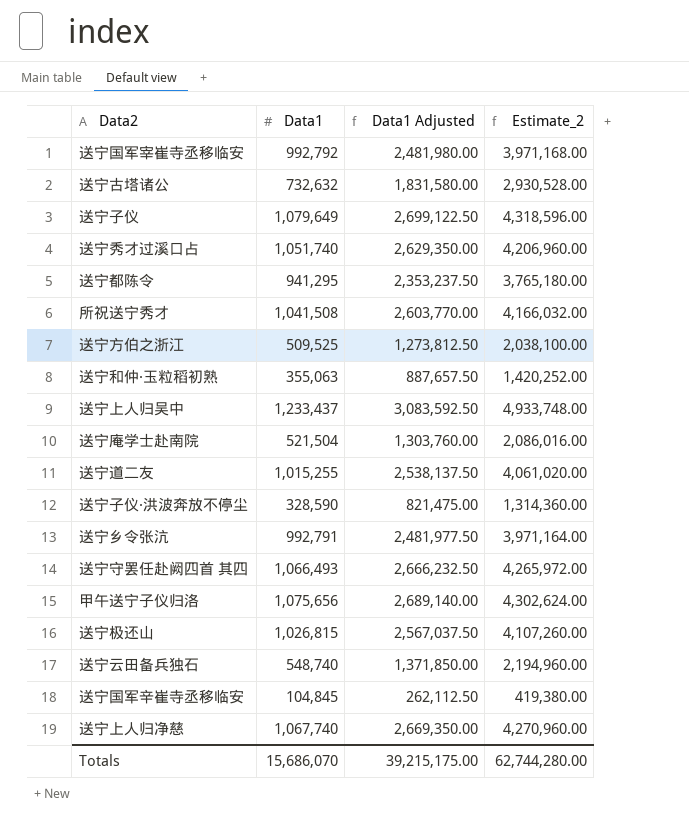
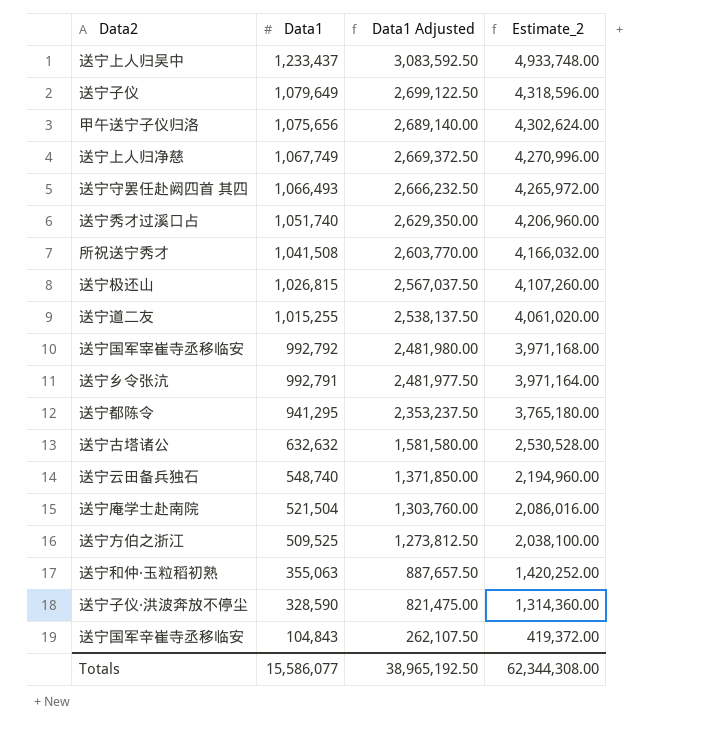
row order: none -> Data1 descending
送宁上人归净慈 | Data1: 1,067,740 -> 1,067,749
送宁上人归净慈 | Data1 Adjusted: 2,669,350.00 -> 2,669,372.50
送宁上人归净慈 | Estimate_2: 4,270,960.00 -> 4,270,996.00
送宁古塔诸公 | Data1: 732,632 -> 632,632
送宁古塔诸公 | Data1 Adjusted: 1,831,580.00 -> 1,581,580.00
送宁古塔诸公 | Estimate_2: 2,930,528.00 -> 2,530,528.00
送宁国军辛崔寺丞移临安 | Data1: 104,845 -> 104,843
送宁国军辛崔寺丞移临安 | Data1 Adjusted: 262,112.50 -> 262,107.50
送宁国军辛崔寺丞移临安 | Estimate_2: 419,380.00 -> 419,372.00
Totals | Data1: 15,686,070 -> 15,586,077
Totals | Data1 Adjusted: 39,215,175.00 -> 38,965,192.50
Totals | Estimate_2: 62,744,280.00 -> 62,344,308.00

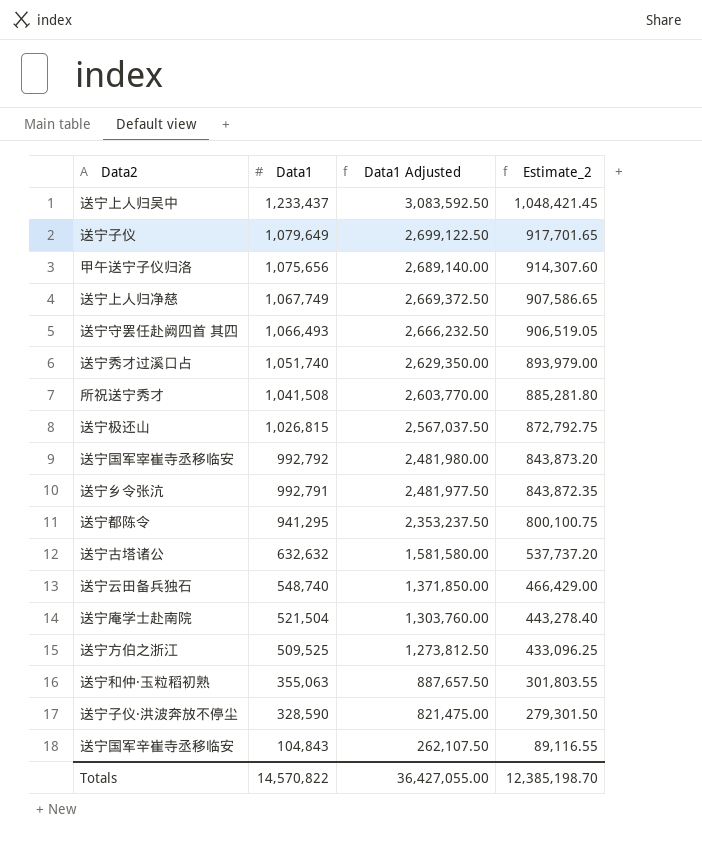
column Estimate_2 | formula: [Data1] * 4 -> [Data1] * 0.85
row 送宁道二友: 1,015,255 | 2,538,137.50 | 4,061,020.00 -> none
Totals | Data1: 15,586,077 -> 14,570,822
Totals | Data1 Adjusted: 38,965,192.50 -> 36,427,055.00
Totals | Estimate_2: 62,344,308.00 -> 12,385,198.70

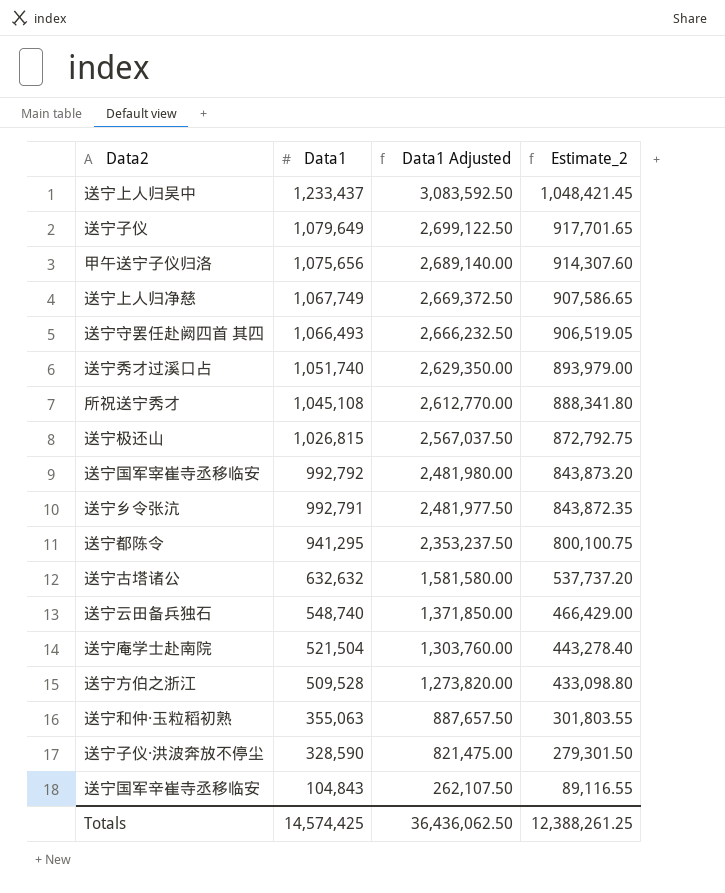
所祝送宁秀才 | Data1: 1,041,508 -> 1,045,108
所祝送宁秀才 | Data1 Adjusted: 2,603,770.00 -> 2,612,770.00
所祝送宁秀才 | Estimate_2: 885,281.80 -> 888,341.80
送宁方伯之浙江 | Data1: 509,525 -> 509,528
送宁方伯之浙江 | Data1 Adjusted: 1,273,812.50 -> 1,273,820.00
送宁方伯之浙江 | Estimate_2: 433,096.25 -> 433,098.80
Totals | Data1: 14,570,822 -> 14,574,425
Totals | Data1 Adjusted: 36,427,055.00 -> 36,436,062.50
Totals | Estimate_2: 12,385,198.70 -> 12,388,261.25

